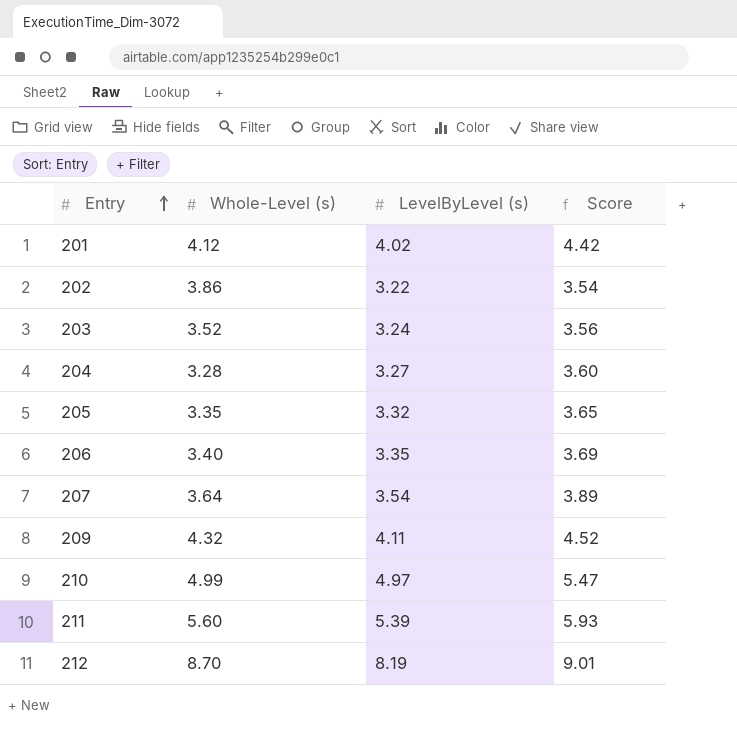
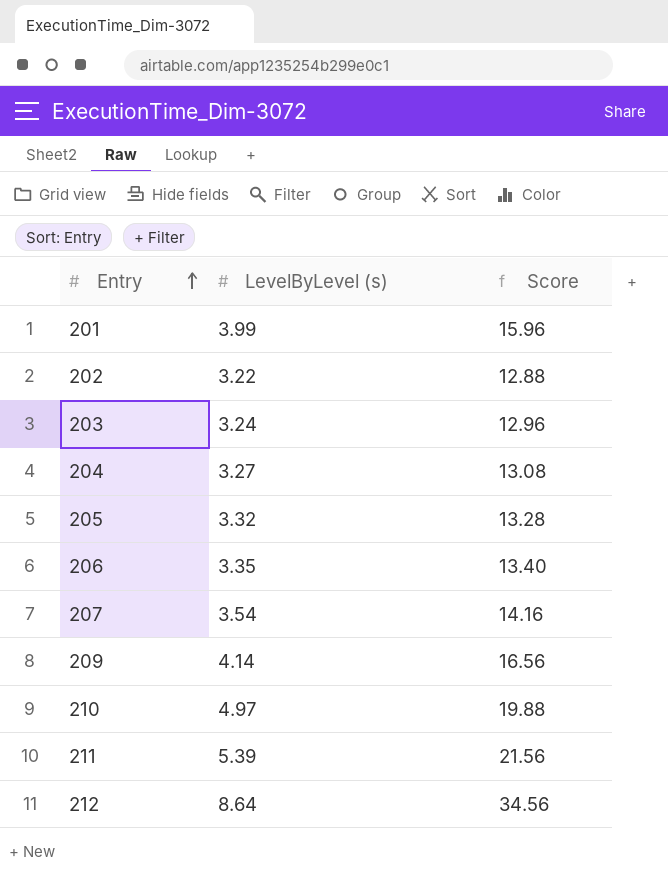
column Whole-Level (s) | position: 2 -> none
column Score | formula: [LevelByLevel (s)] * 1.1 -> [LevelByLevel (s)] * 4
201 | LevelByLevel (s): 4.02 -> 3.99
209 | LevelByLevel (s): 4.11 -> 4.14
212 | LevelByLevel (s): 8.19 -> 8.64

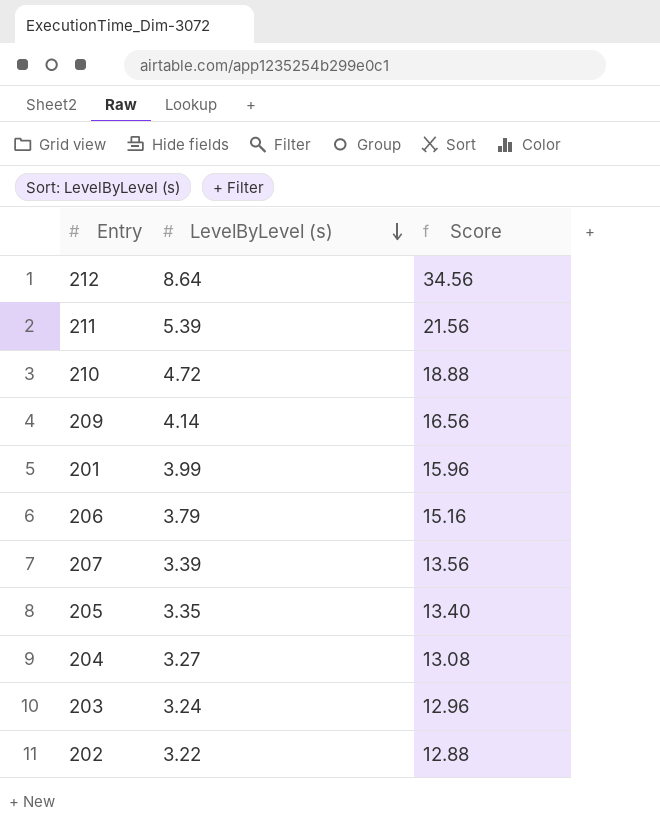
row order: Entry ascending -> LevelByLevel (s) descending
210 | LevelByLevel (s): 4.97 -> 4.72
210 | Score: 19.88 -> 18.88
206 | LevelByLevel (s): 3.35 -> 3.79
206 | Score: 13.40 -> 15.16
207 | LevelByLevel (s): 3.54 -> 3.39
207 | Score: 14.16 -> 13.56
205 | LevelByLevel (s): 3.32 -> 3.35
205 | Score: 13.28 -> 13.40

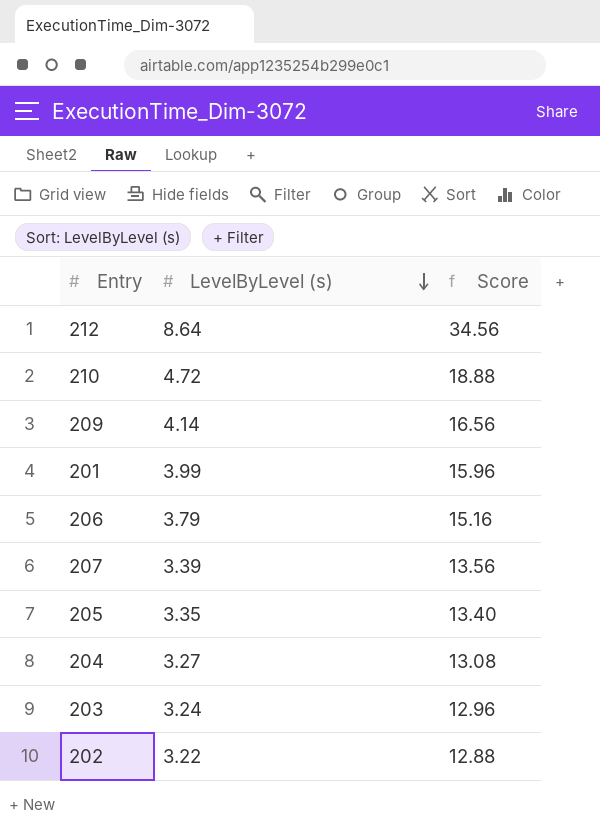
row 211: 5.39 | 21.56 -> none

